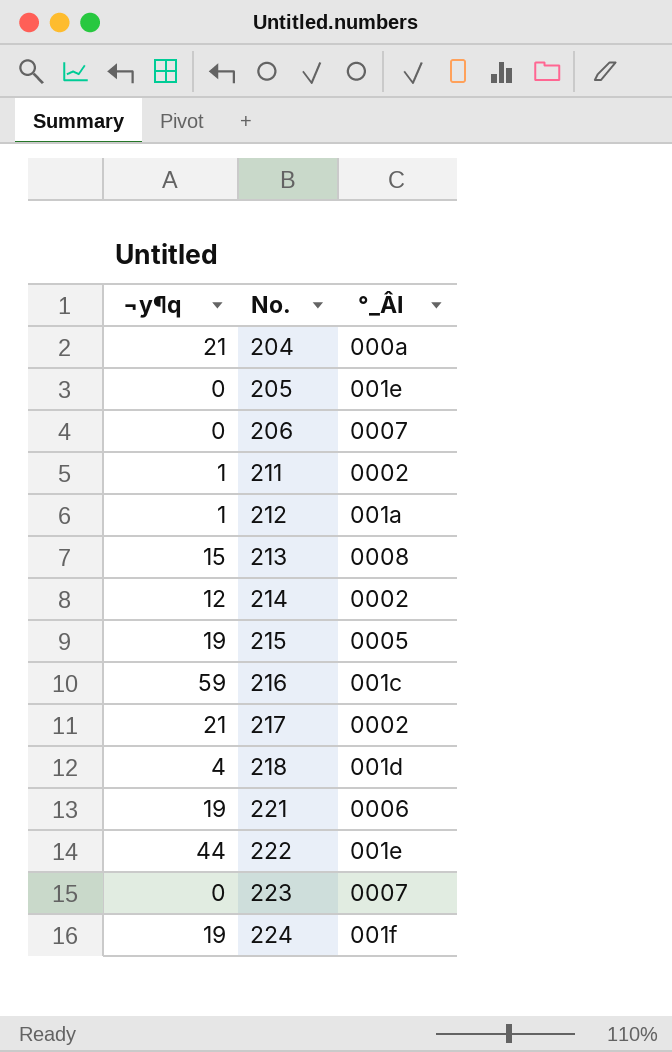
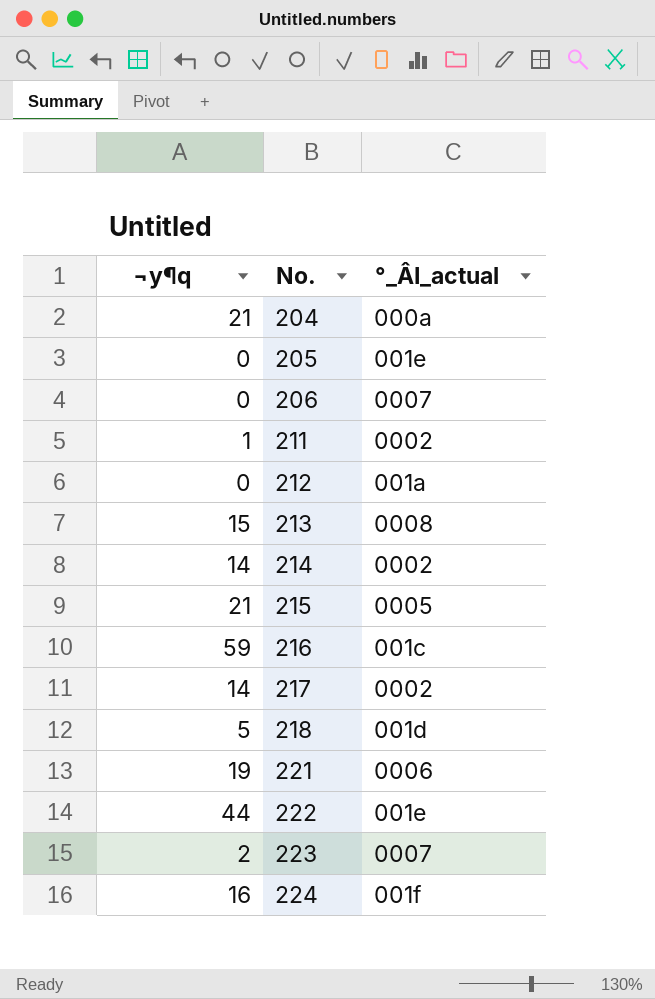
column name: °_ÂI -> °_ÂI_actual
212 | ¬y¶q: 1 -> 0
214 | ¬y¶q: 12 -> 14
215 | ¬y¶q: 19 -> 21
217 | ¬y¶q: 21 -> 14
218 | ¬y¶q: 4 -> 5
223 | ¬y¶q: 0 -> 2
224 | ¬y¶q: 19 -> 16

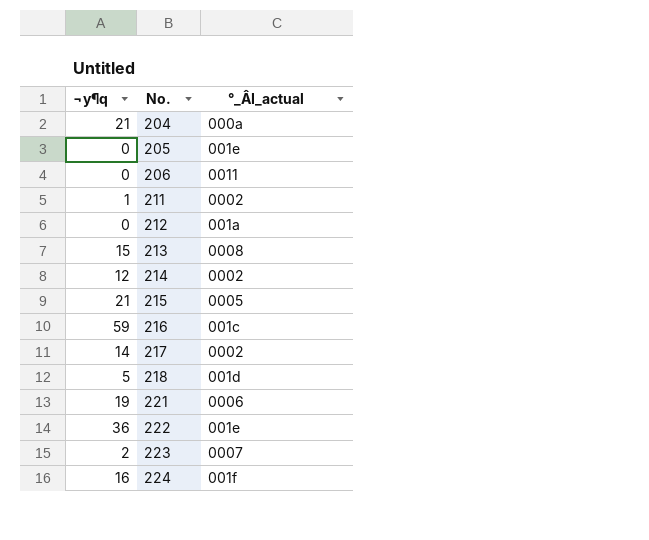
206 | °_ÂI_actual: 0007 -> 0011
214 | ¬y¶q: 14 -> 12
222 | ¬y¶q: 44 -> 36

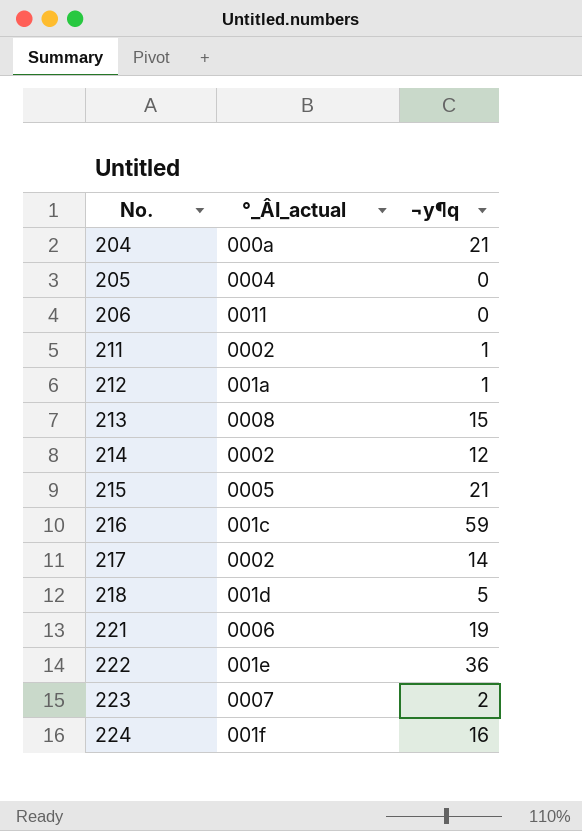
column ¬y¶q | position: 1 -> 3
205 | °_ÂI_actual: 001e -> 0004
212 | ¬y¶q: 0 -> 1

